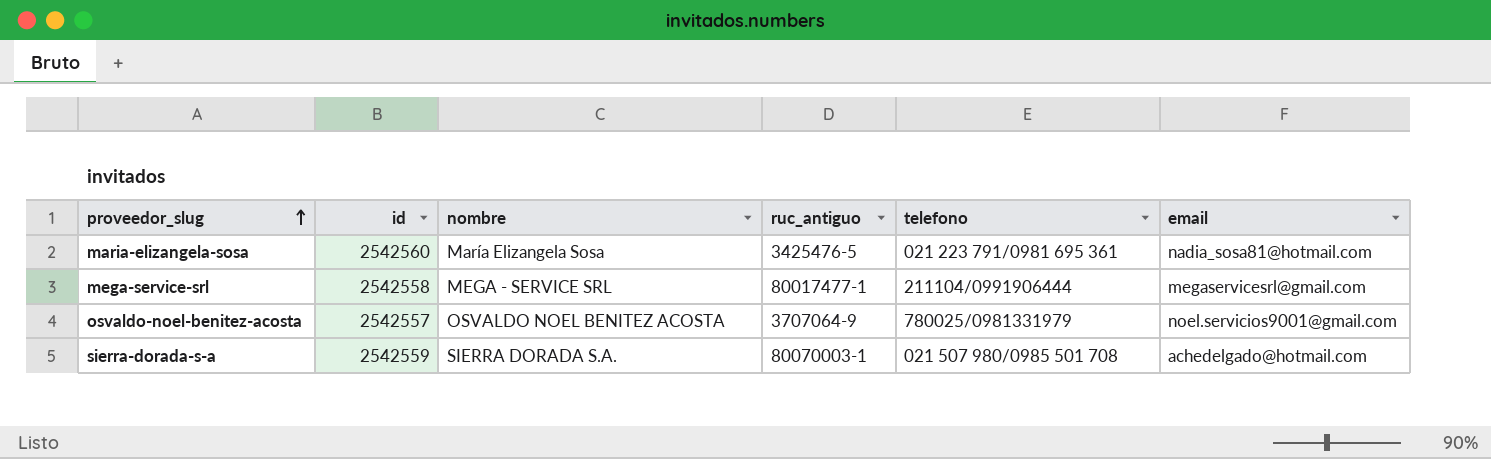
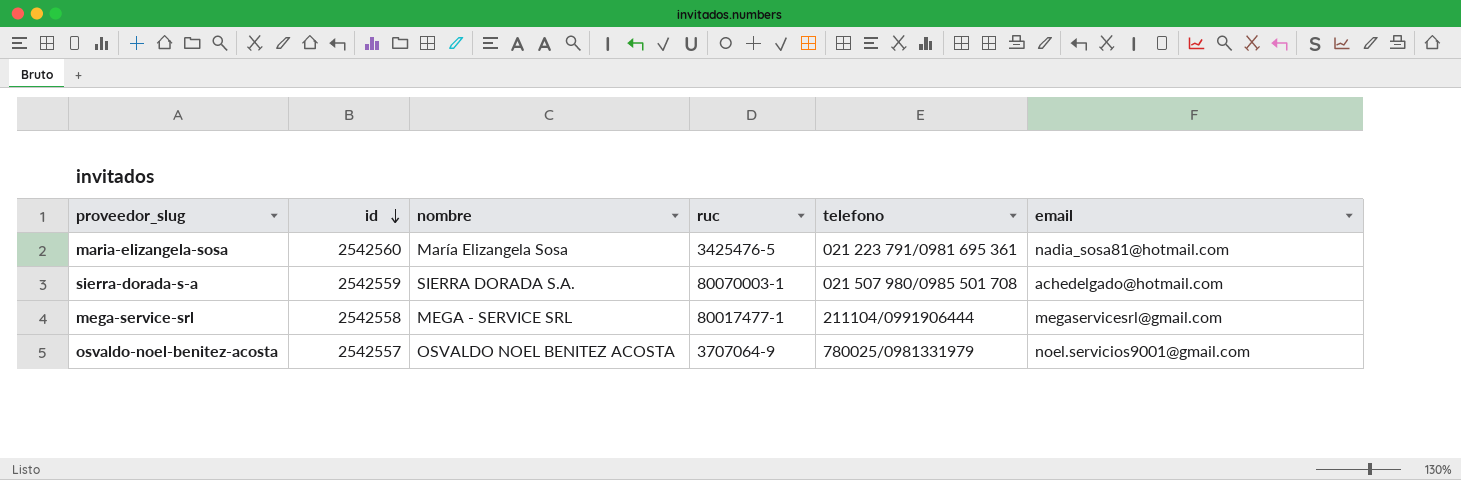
row order: proveedor_slug ascending -> id descending
column name: ruc_antiguo -> ruc

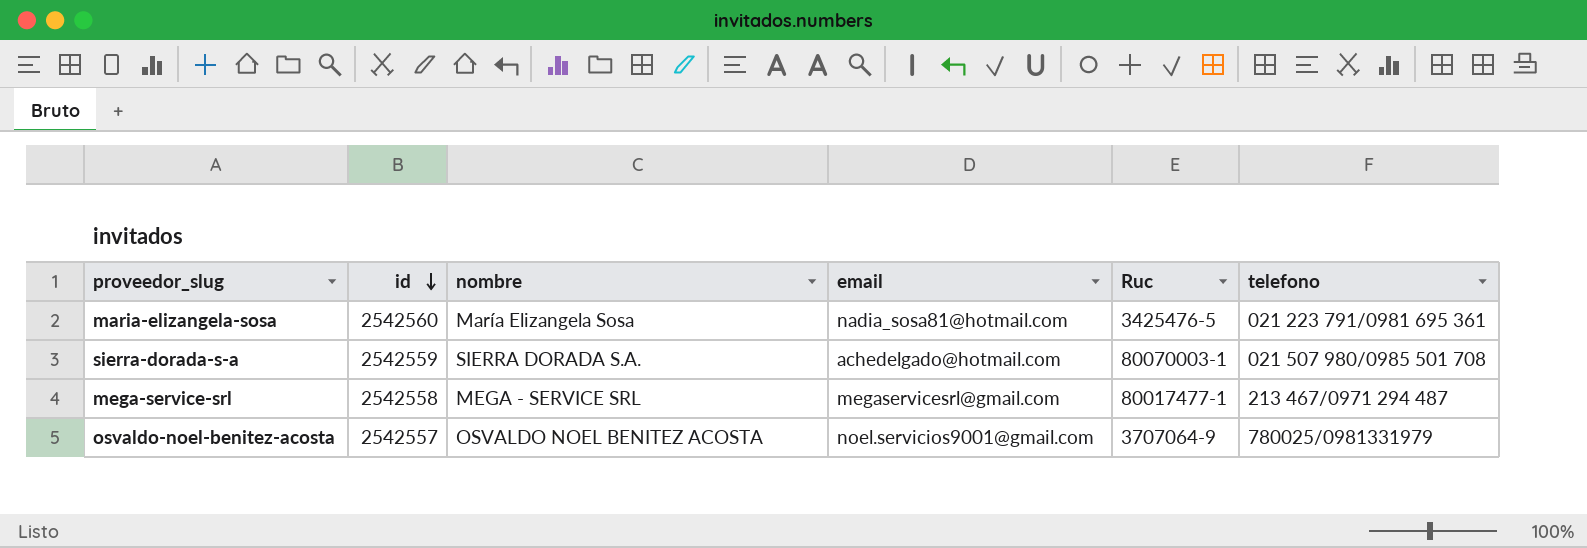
column email | position: 6 -> 4
column name: ruc -> Ruc
mega-service-srl | telefono: 211104/0991906444 -> 213 467/0971 294 487

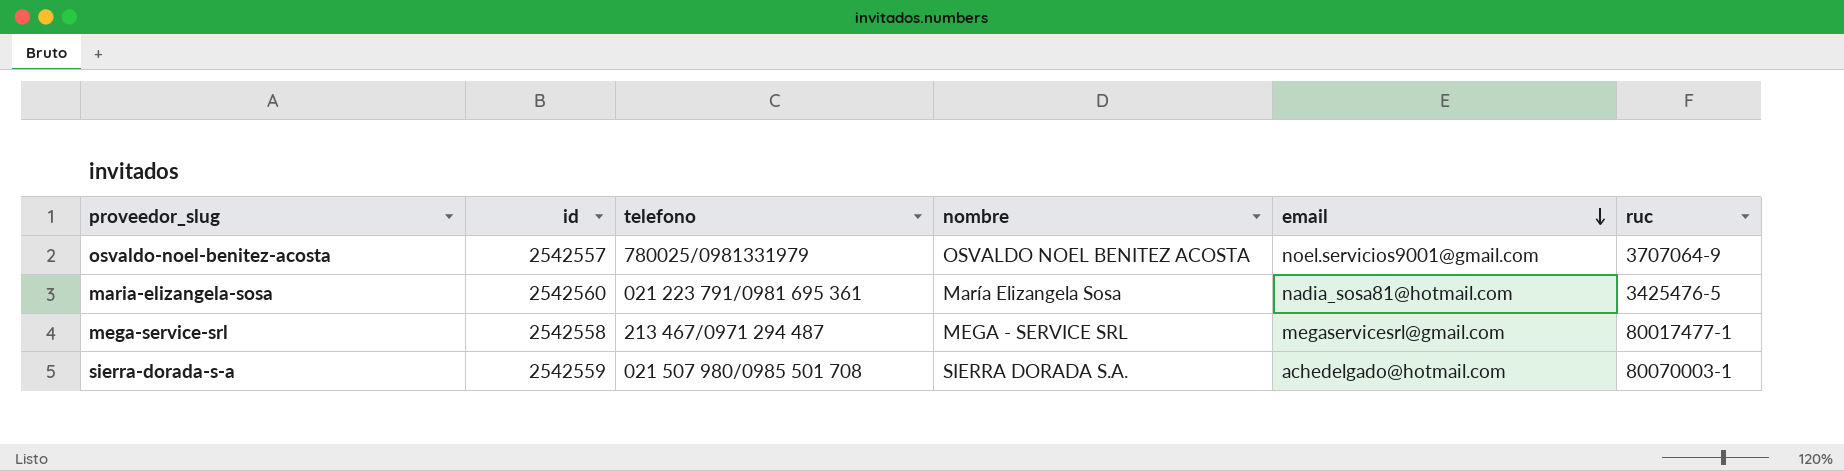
row order: id descending -> email descending
column telefono | position: 6 -> 3
column name: Ruc -> ruc

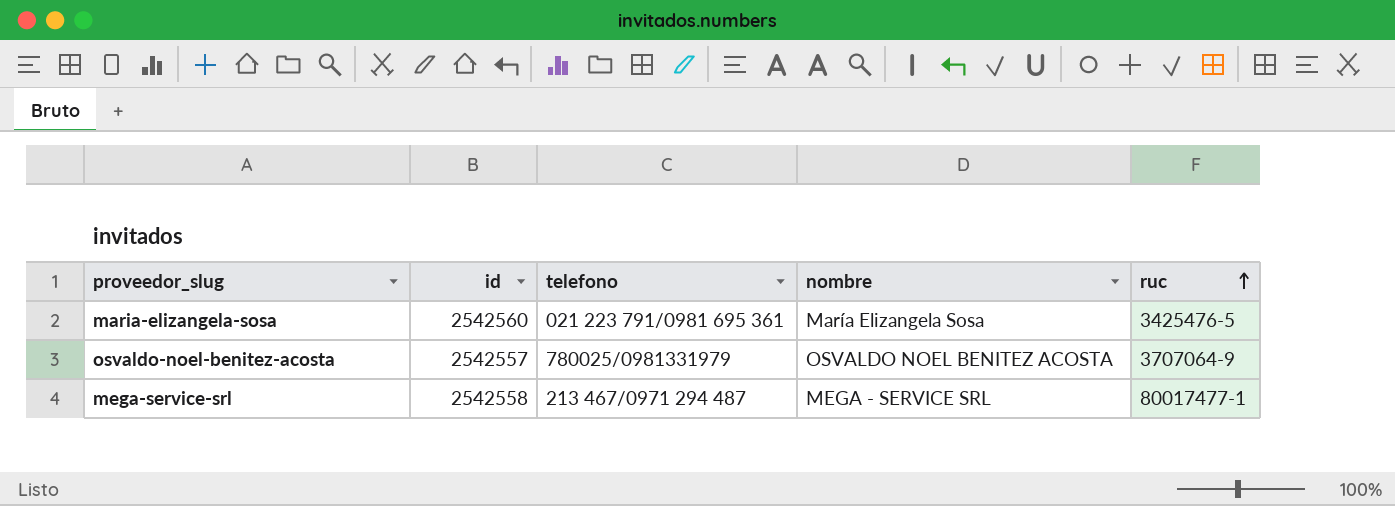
row order: email descending -> ruc ascending
column email | position: 5 -> none
row sierra-dorada-s-a: 2542559 | 021 507 980/0985 501 708 | SIERRA DORADA S.A. | achedelgado@hotmail.com | 80070003-1 -> none

